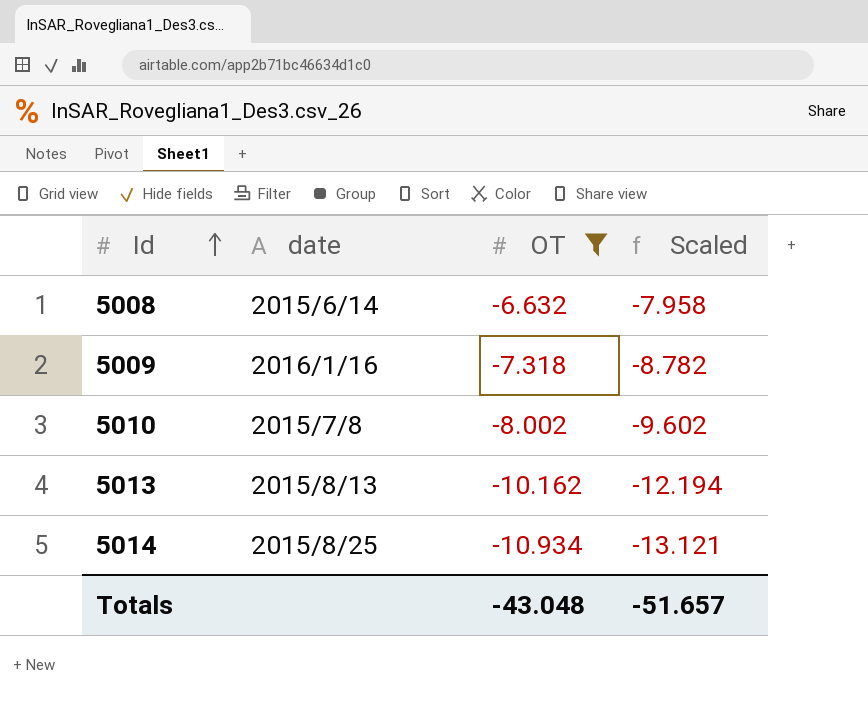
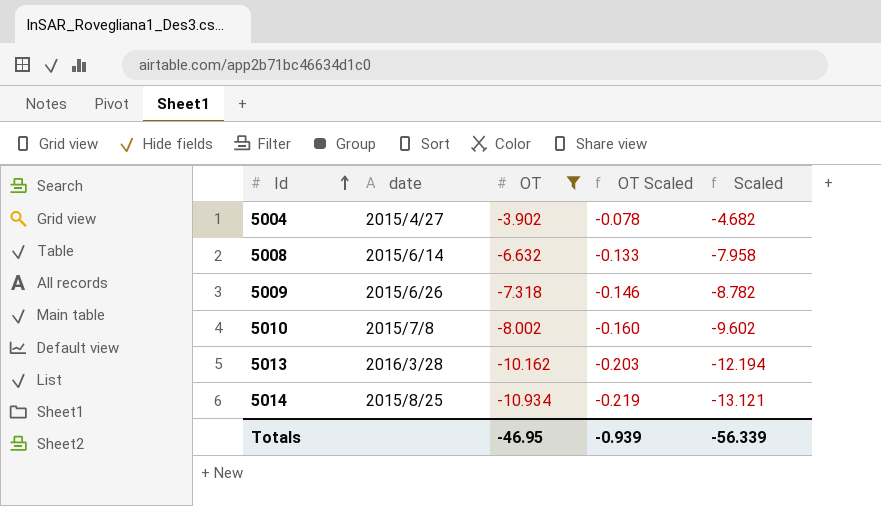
column OT Scaled | formula: none -> [OT] * 0.02
row 5004: none -> 2015/4/27 | -3.902 | -0.078 | -4.682
5009 | date: 2016/1/16 -> 2015/6/26
5013 | date: 2015/8/13 -> 2016/3/28
Totals | OT: -43.048 -> -46.95
Totals | Scaled: -51.657 -> -56.339

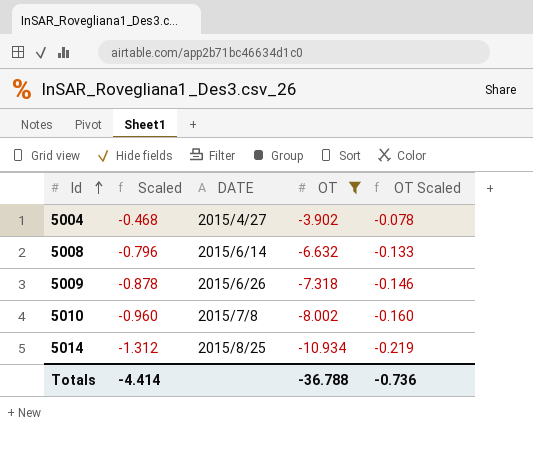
column Scaled | formula: [OT] * 1.2 -> [OT] * 0.12
column Scaled | position: 5 -> 2
column name: date -> DATE
row 5013: 2016/3/28 | -10.162 | -0.203 | -12.194 -> none
Totals | Scaled: -56.339 -> -4.414
Totals | OT: -46.95 -> -36.788
Totals | OT Scaled: -0.939 -> -0.736

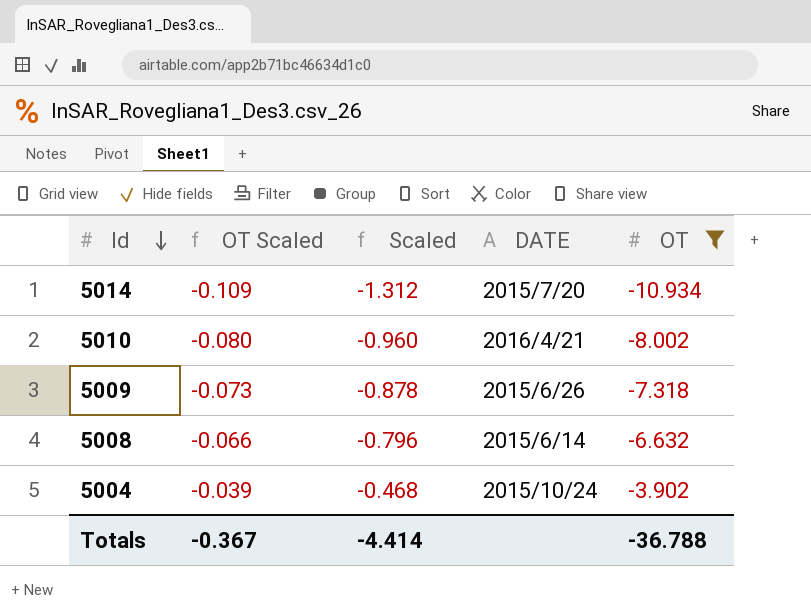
row order: Id ascending -> Id descending
column OT Scaled | formula: [OT] * 0.02 -> [OT] * 0.01
column OT Scaled | position: 5 -> 2
5014 | DATE: 2015/8/25 -> 2015/7/20
5010 | DATE: 2015/7/8 -> 2016/4/21
5004 | DATE: 2015/4/27 -> 2015/10/24
Totals | OT Scaled: -0.736 -> -0.367

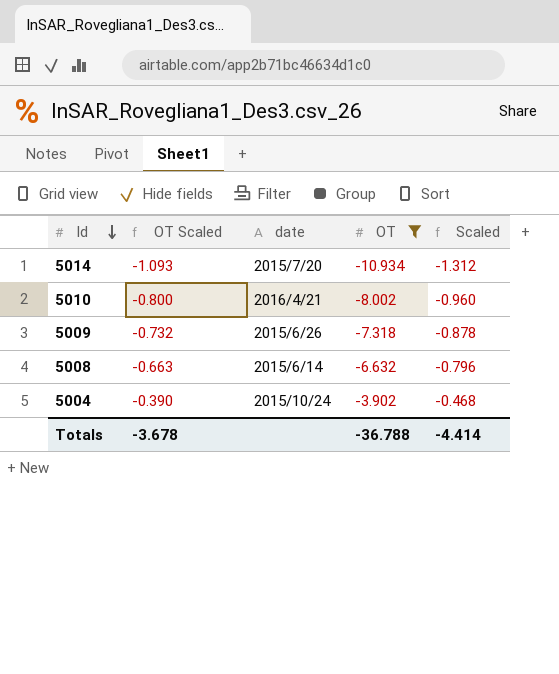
column OT Scaled | formula: [OT] * 0.01 -> [OT] * 0.1
column name: DATE -> date
column Scaled | position: 3 -> 5
Totals | OT Scaled: -0.367 -> -3.678

